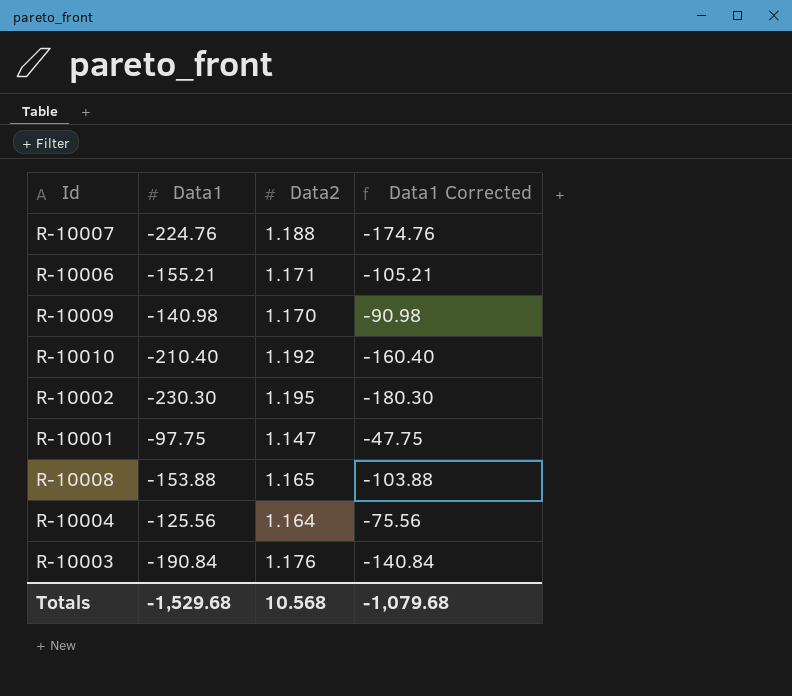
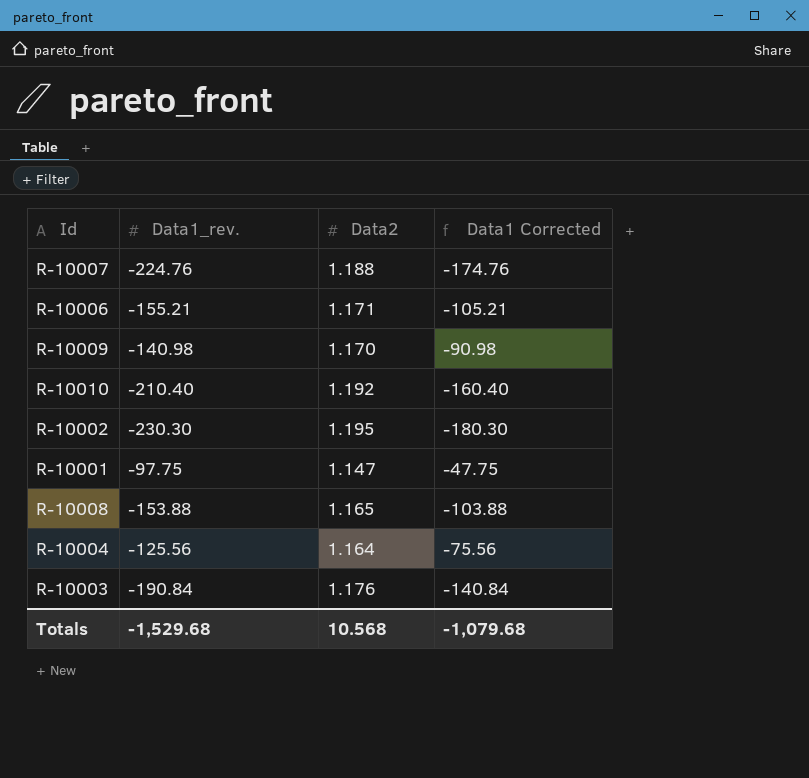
column name: Data1 -> Data1_rev.

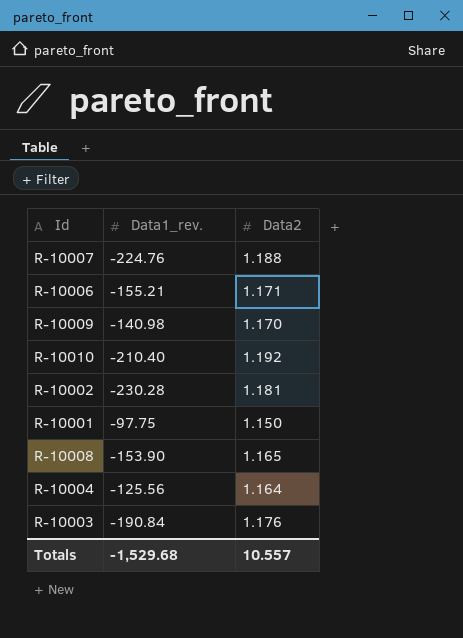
column Data1 Corrected | formula: [Data1_rev.] + 50 -> none
R-10002 | Data1_rev.: -230.30 -> -230.28
R-10002 | Data2: 1.195 -> 1.181
R-10001 | Data2: 1.147 -> 1.150
R-10008 | Data1_rev.: -153.88 -> -153.90
Totals | Data2: 10.568 -> 10.557

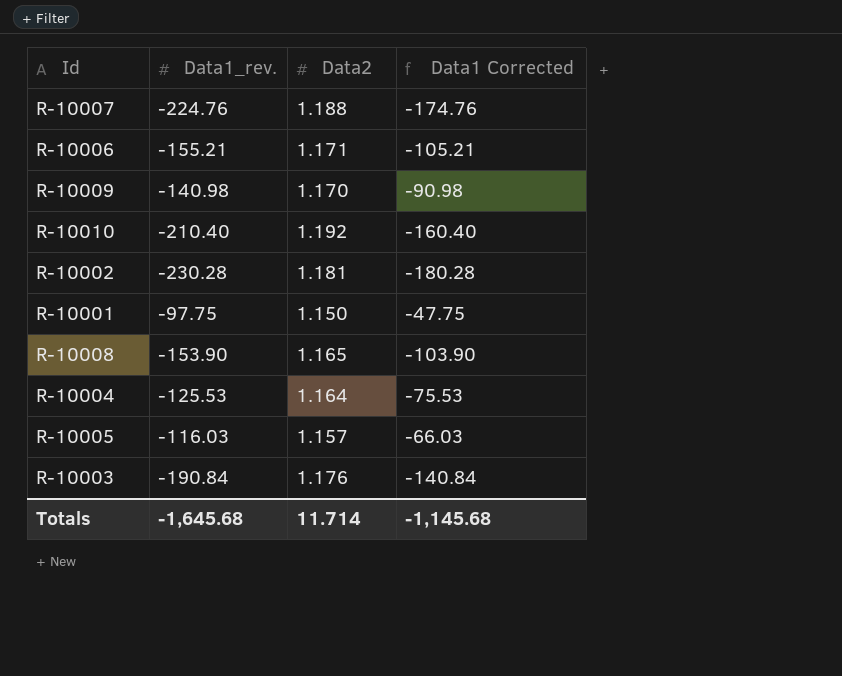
column Data1 Corrected | formula: none -> [Data1_rev.] + 50
R-10004 | Data1_rev.: -125.56 -> -125.53
row R-10005: none -> -116.03 | 1.157 | -66.03
Totals | Data1_rev.: -1,529.68 -> -1,645.68
Totals | Data2: 10.557 -> 11.714

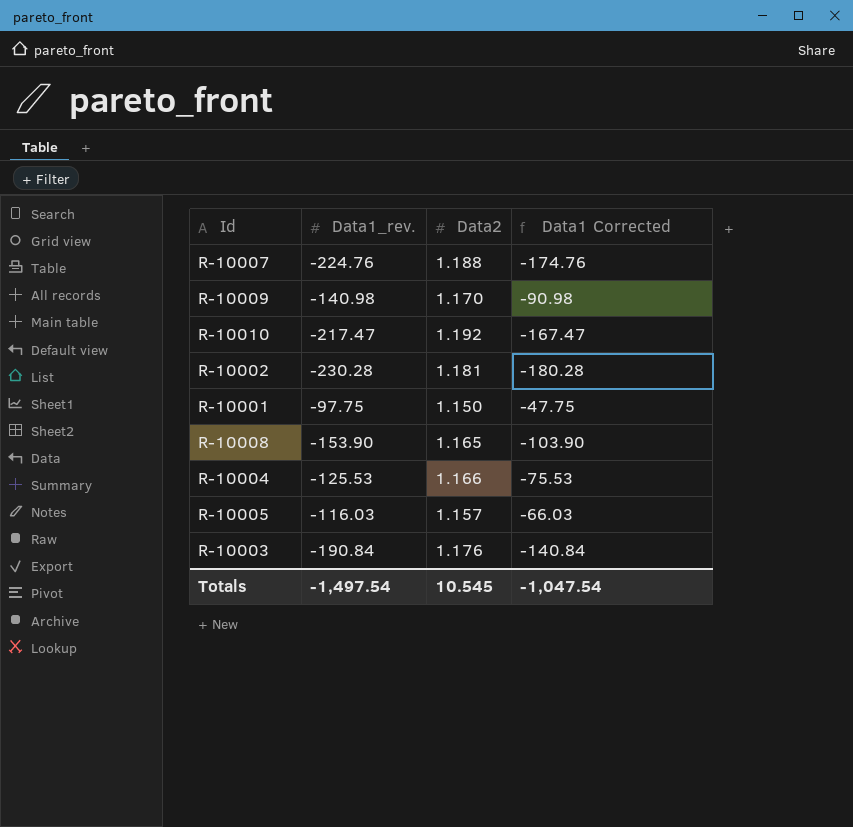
row R-10006: -155.21 | 1.171 | -105.21 -> none
R-10010 | Data1_rev.: -210.40 -> -217.47
R-10010 | Data1 Corrected: -160.40 -> -167.47
R-10004 | Data2: 1.164 -> 1.166
Totals | Data1_rev.: -1,645.68 -> -1,497.54
Totals | Data2: 11.714 -> 10.545
Totals | Data1 Corrected: -1,145.68 -> -1,047.54

